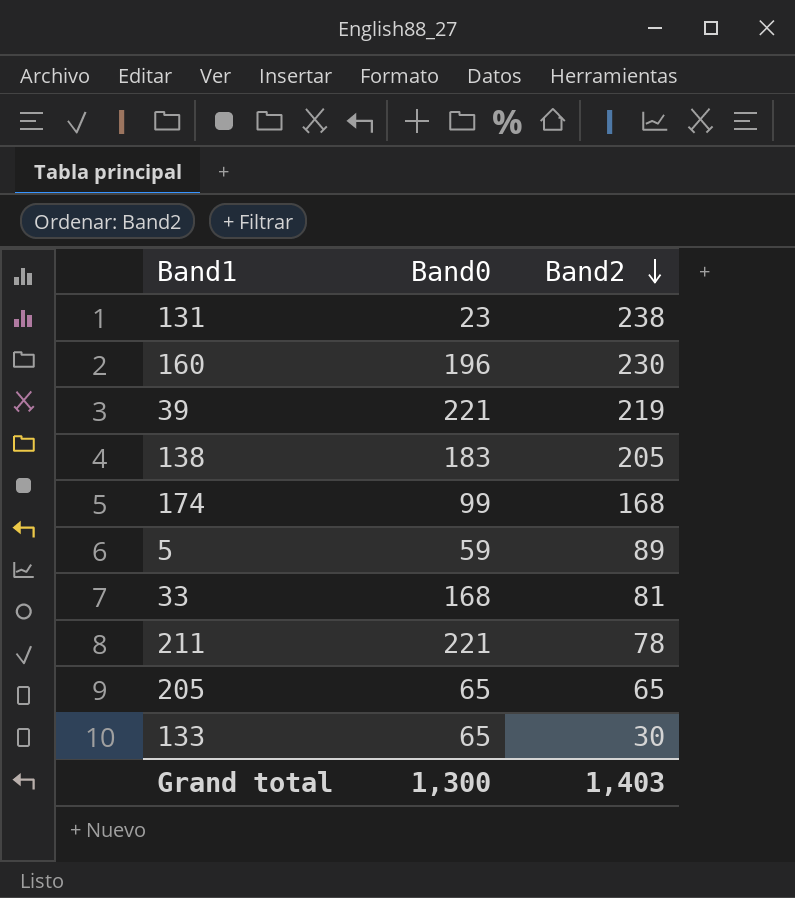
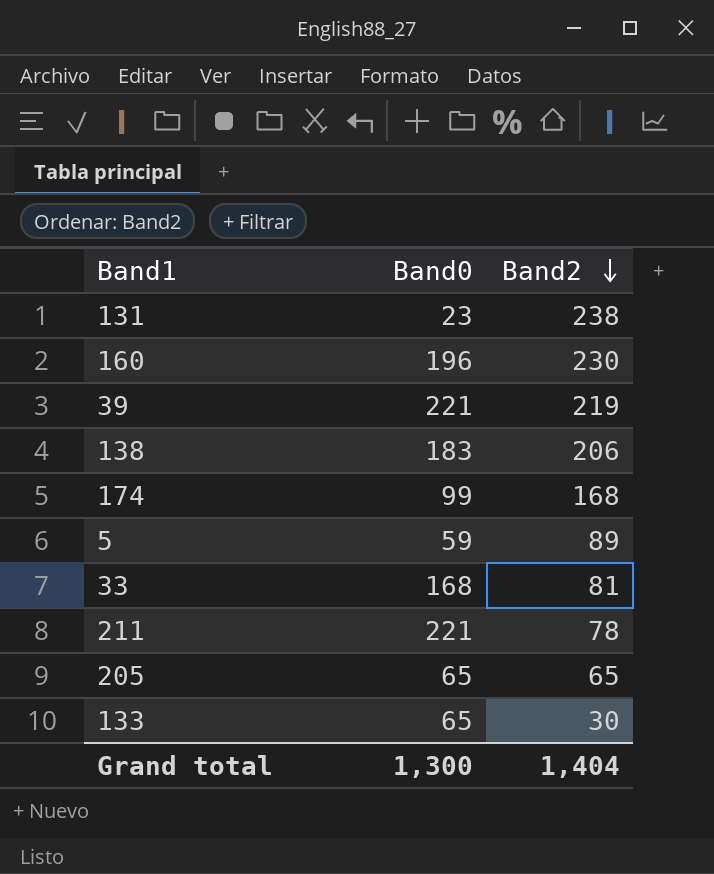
138 | Band2: 205 -> 206
Grand total | Band2: 1,403 -> 1,404

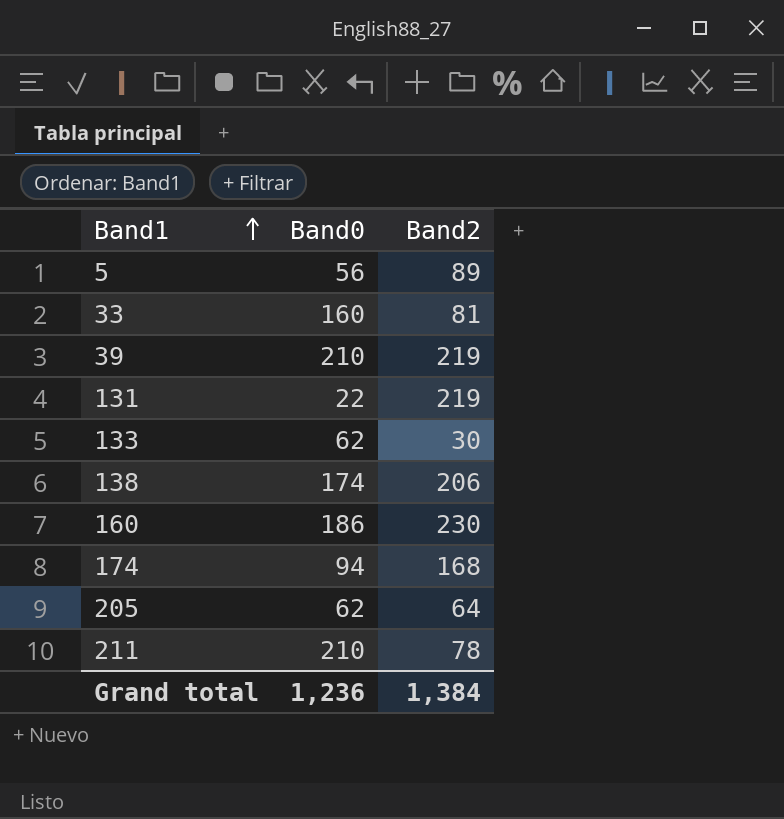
row order: Band2 descending -> Band1 ascending
5 | Band0: 59 -> 56
33 | Band0: 168 -> 160
39 | Band0: 221 -> 210
131 | Band0: 23 -> 22
131 | Band2: 238 -> 219
133 | Band0: 65 -> 62
138 | Band0: 183 -> 174
160 | Band0: 196 -> 186
174 | Band0: 99 -> 94
205 | Band0: 65 -> 62
205 | Band2: 65 -> 64
211 | Band0: 221 -> 210
Grand total | Band0: 1,300 -> 1,236
Grand total | Band2: 1,404 -> 1,384

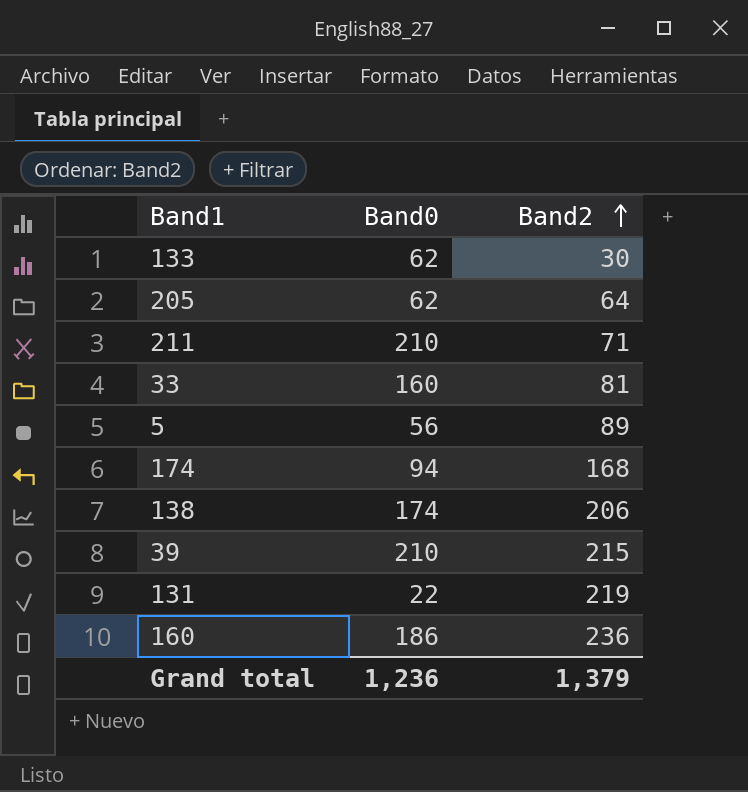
row order: Band1 ascending -> Band2 ascending
211 | Band2: 78 -> 71
39 | Band2: 219 -> 215
160 | Band2: 230 -> 236
Grand total | Band2: 1,384 -> 1,379

